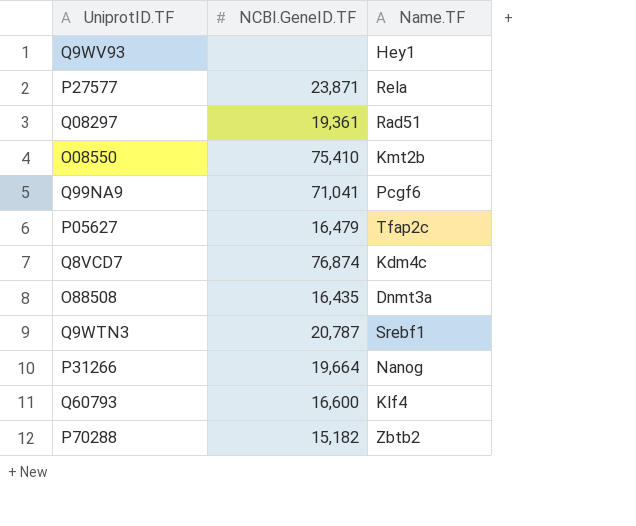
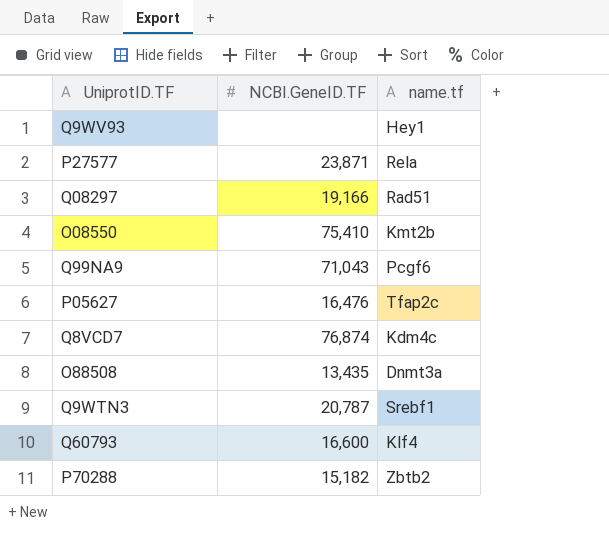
column name: Name.TF -> name.tf
row P31266: 19,664 | Nanog -> none
Q08297 | NCBI.GeneID.TF: 19,361 -> 19,166
Q99NA9 | NCBI.GeneID.TF: 71,041 -> 71,043
P05627 | NCBI.GeneID.TF: 16,479 -> 16,476
O88508 | NCBI.GeneID.TF: 16,435 -> 13,435

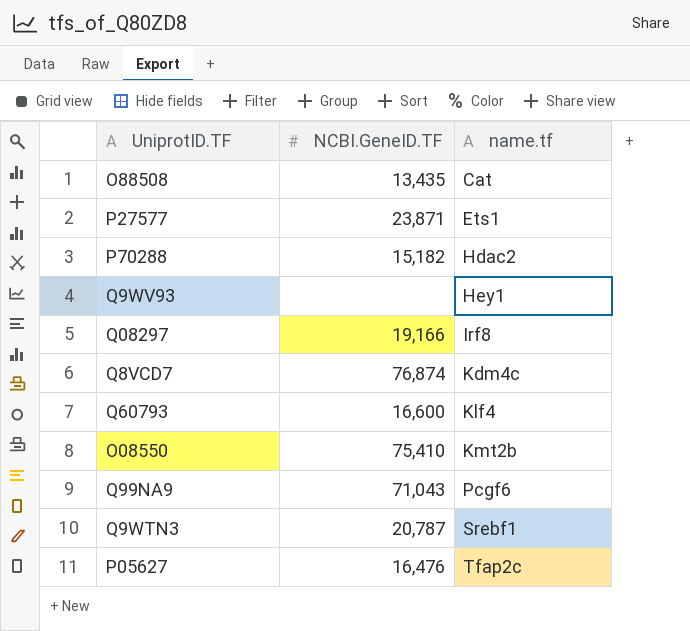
row order: none -> name.tf ascending
O88508 | name.tf: Dnmt3a -> Cat
P27577 | name.tf: Rela -> Ets1
P70288 | name.tf: Zbtb2 -> Hdac2
Q08297 | name.tf: Rad51 -> Irf8

